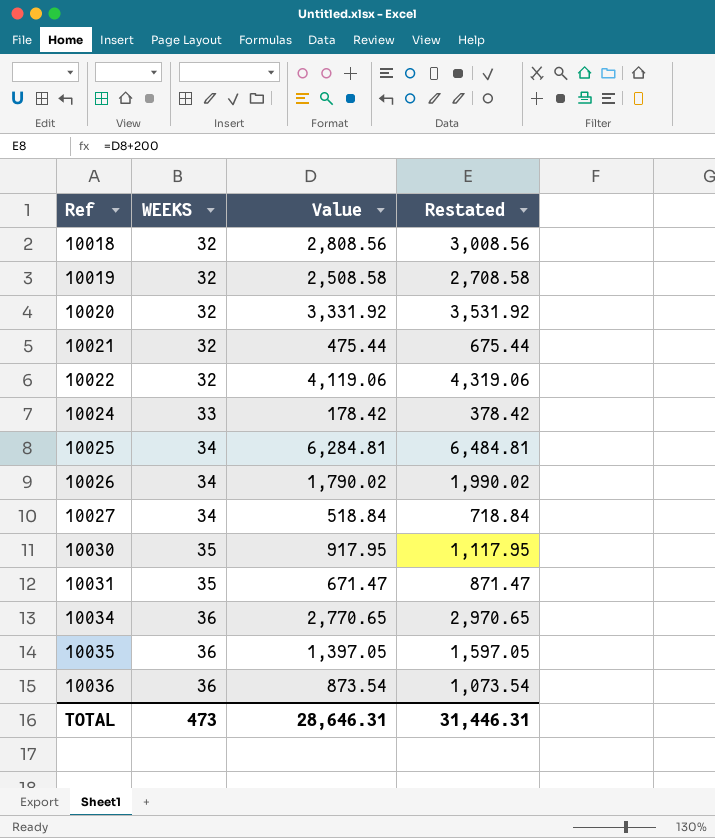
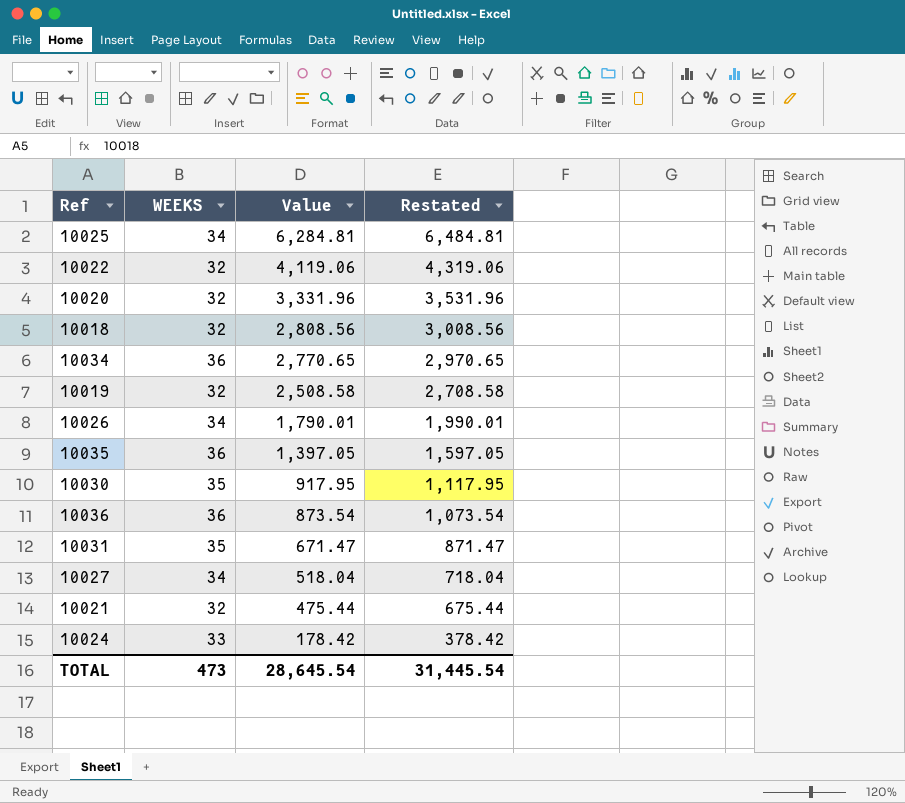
row order: Ref ascending -> Value descending
10020 | Value: 3,331.92 -> 3,331.96
10020 | Restated: 3,531.92 -> 3,531.96
10026 | Value: 1,790.02 -> 1,790.01
10026 | Restated: 1,990.02 -> 1,990.01
10027 | Value: 518.84 -> 518.04
10027 | Restated: 718.84 -> 718.04
TOTAL | Value: 28,646.31 -> 28,645.54
TOTAL | Restated: 31,446.31 -> 31,445.54

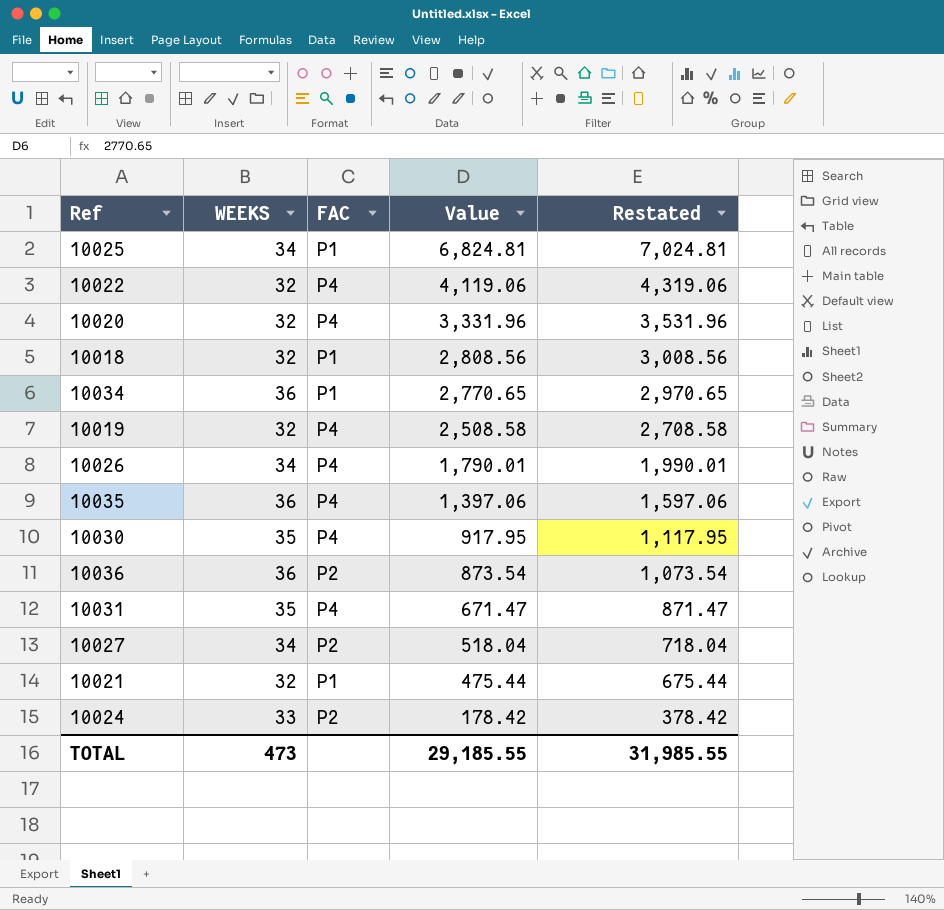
column FAC | position: none -> 3
10025 | Value: 6,284.81 -> 6,824.81
10025 | Restated: 6,484.81 -> 7,024.81
10035 | Value: 1,397.05 -> 1,397.06
10035 | Restated: 1,597.05 -> 1,597.06
TOTAL | Value: 28,645.54 -> 29,185.55
TOTAL | Restated: 31,445.54 -> 31,985.55

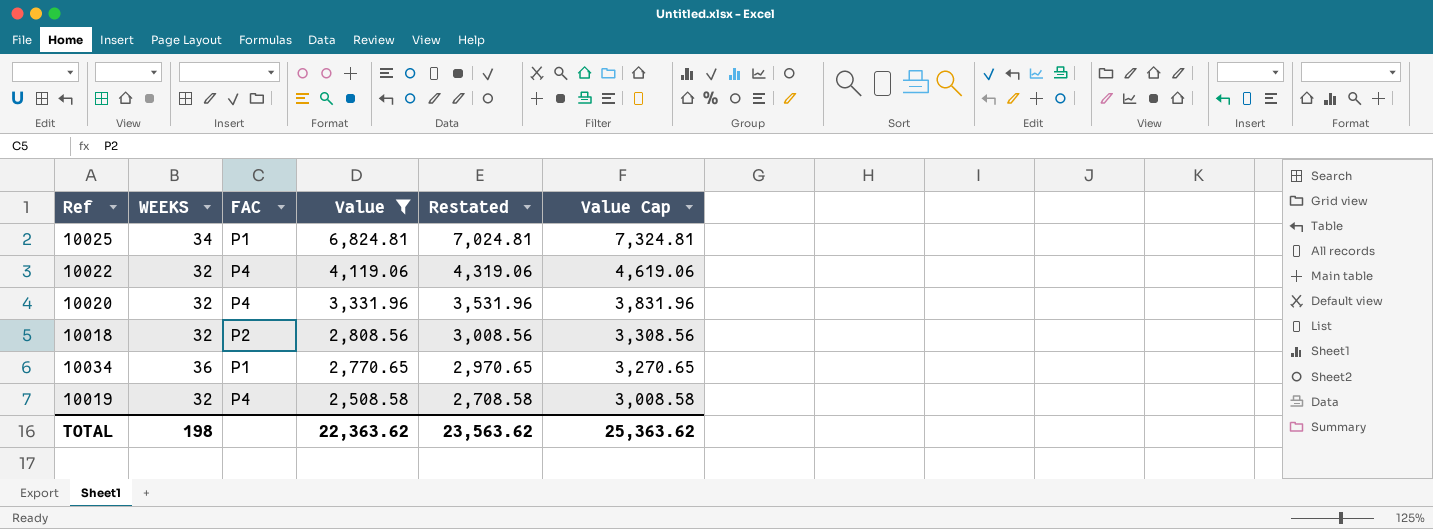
filter: none -> Value >= 2,508.58
column Value Cap | formula: none -> [Value] + 500
10018 | FAC: P1 -> P2
TOTAL | WEEKS: 473 -> 198
TOTAL | Value: 29,185.55 -> 22,363.62
TOTAL | Restated: 31,985.55 -> 23,563.62

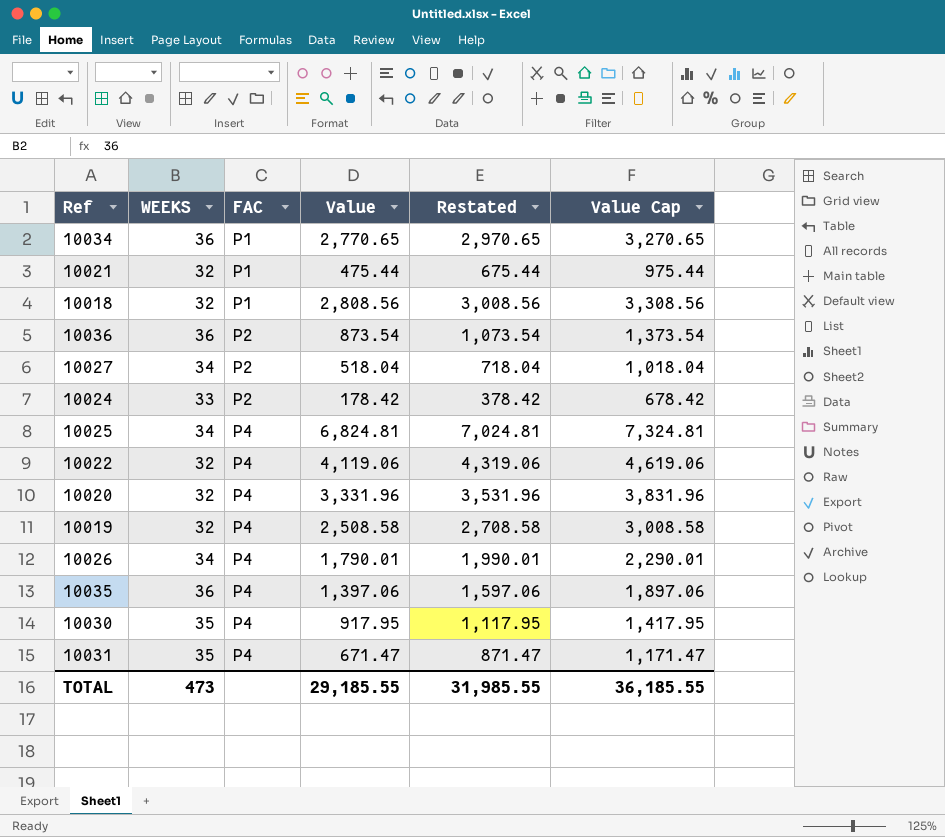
filter: Value >= 2,508.58 -> none
row order: Value descending -> FAC ascending
10018 | FAC: P2 -> P1
10025 | FAC: P1 -> P4
TOTAL | WEEKS: 198 -> 473
TOTAL | Value: 22,363.62 -> 29,185.55
TOTAL | Restated: 23,563.62 -> 31,985.55
TOTAL | Value Cap: 25,363.62 -> 36,185.55

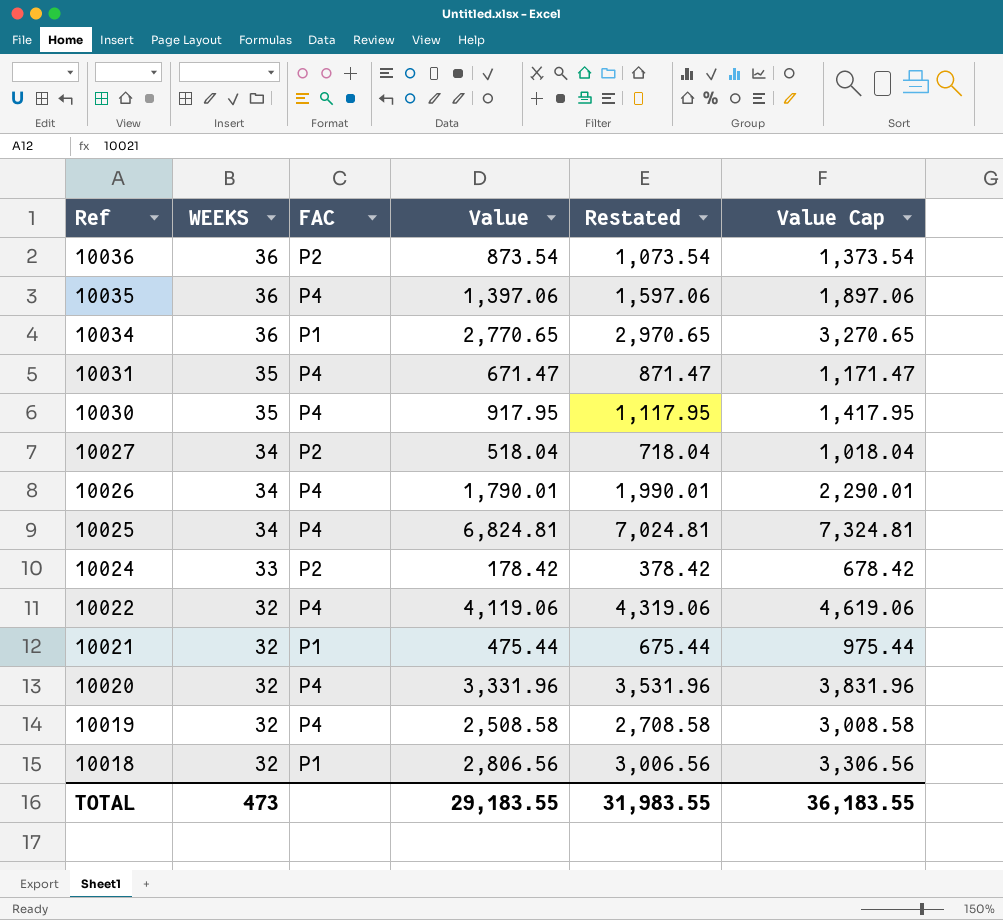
row order: FAC ascending -> Ref descending
10018 | Value: 2,808.56 -> 2,806.56
10018 | Restated: 3,008.56 -> 3,006.56
10018 | Value Cap: 3,308.56 -> 3,306.56
TOTAL | Value: 29,185.55 -> 29,183.55
TOTAL | Restated: 31,985.55 -> 31,983.55
TOTAL | Value Cap: 36,185.55 -> 36,183.55

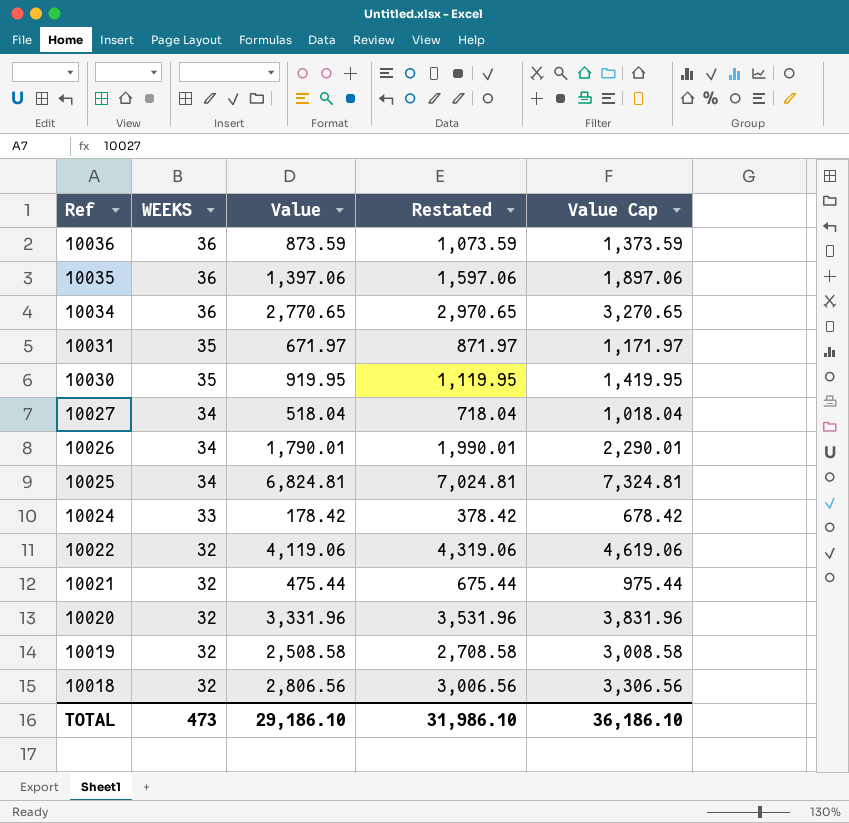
column FAC | position: 3 -> none
10036 | Value: 873.54 -> 873.59
10036 | Restated: 1,073.54 -> 1,073.59
10036 | Value Cap: 1,373.54 -> 1,373.59
10031 | Value: 671.47 -> 671.97
10031 | Restated: 871.47 -> 871.97
10031 | Value Cap: 1,171.47 -> 1,171.97
10030 | Value: 917.95 -> 919.95
10030 | Restated: 1,117.95 -> 1,119.95
10030 | Value Cap: 1,417.95 -> 1,419.95
TOTAL | Value: 29,183.55 -> 29,186.10
TOTAL | Restated: 31,983.55 -> 31,986.10
TOTAL | Value Cap: 36,183.55 -> 36,186.10

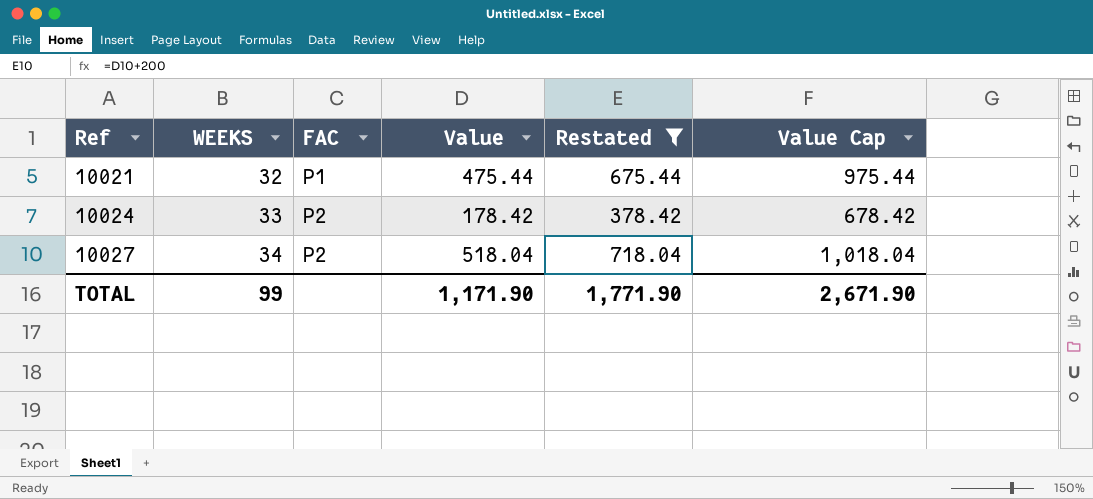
filter: none -> Restated <= 718.04
row order: Ref descending -> Ref ascending
column FAC | position: none -> 3
TOTAL | WEEKS: 473 -> 99
TOTAL | Value: 29,186.10 -> 1,171.90
TOTAL | Restated: 31,986.10 -> 1,771.90
TOTAL | Value Cap: 36,186.10 -> 2,671.90

